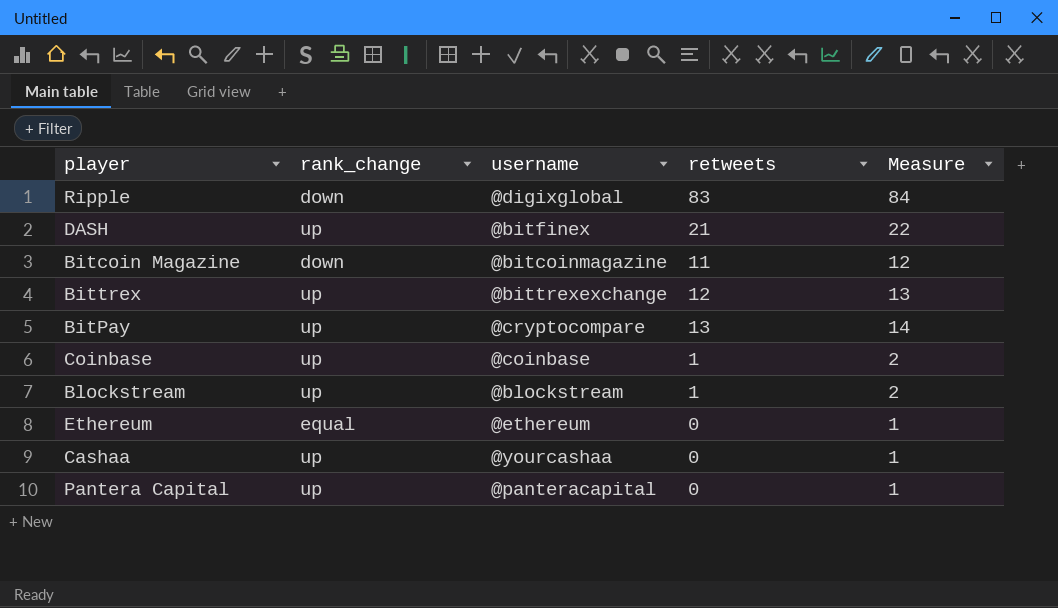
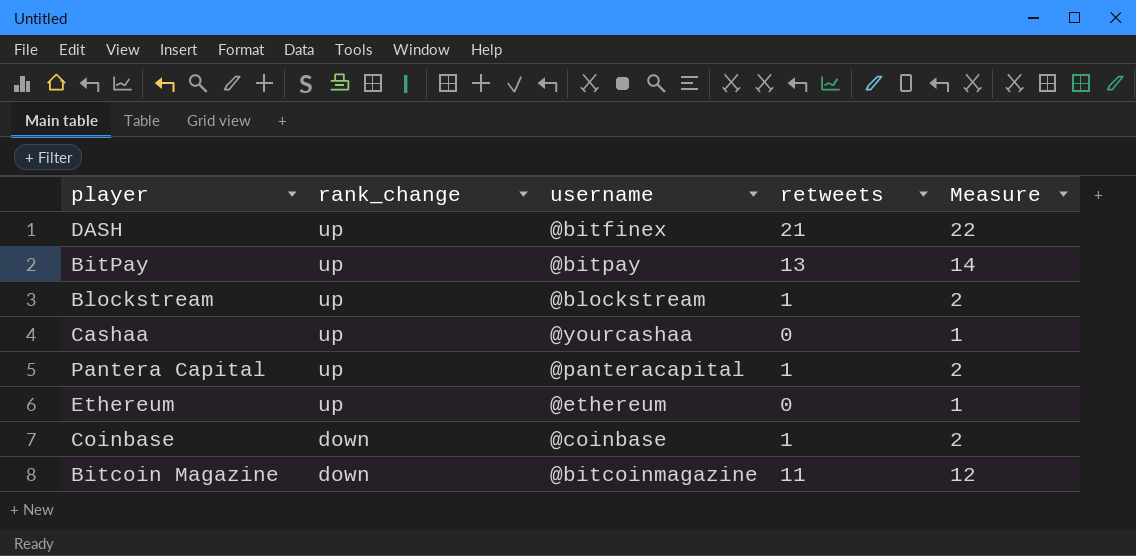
row order: none -> rank_change descending
row Ripple: down | @digixglobal | 83 | 84 -> none
row Bittrex: up | @bittrexexchange | 12 | 13 -> none
BitPay | username: @cryptocompare -> @bitpay
Pantera Capital | retweets: 0 -> 1
Pantera Capital | Measure: 1 -> 2
Ethereum | rank_change: equal -> up
Coinbase | rank_change: up -> down

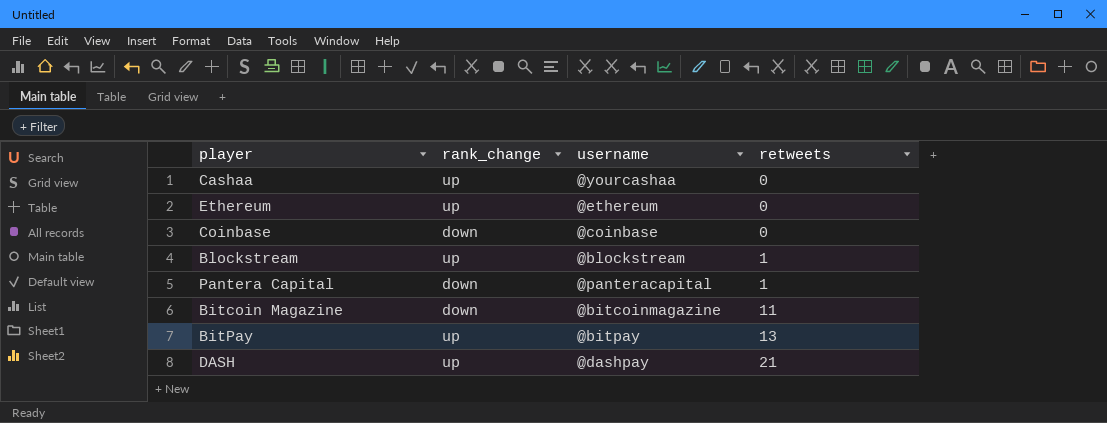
row order: rank_change descending -> retweets ascending
column Measure | formula: [retweets] + 1 -> none
Coinbase | retweets: 1 -> 0
Pantera Capital | rank_change: up -> down
DASH | username: @bitfinex -> @dashpay

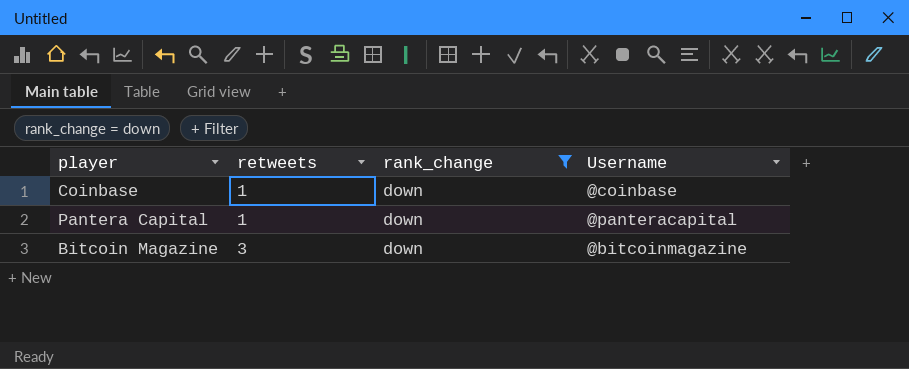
filter: none -> rank_change = down
column retweets | position: 4 -> 2
column name: username -> Username
Coinbase | retweets: 0 -> 1
Bitcoin Magazine | retweets: 11 -> 3

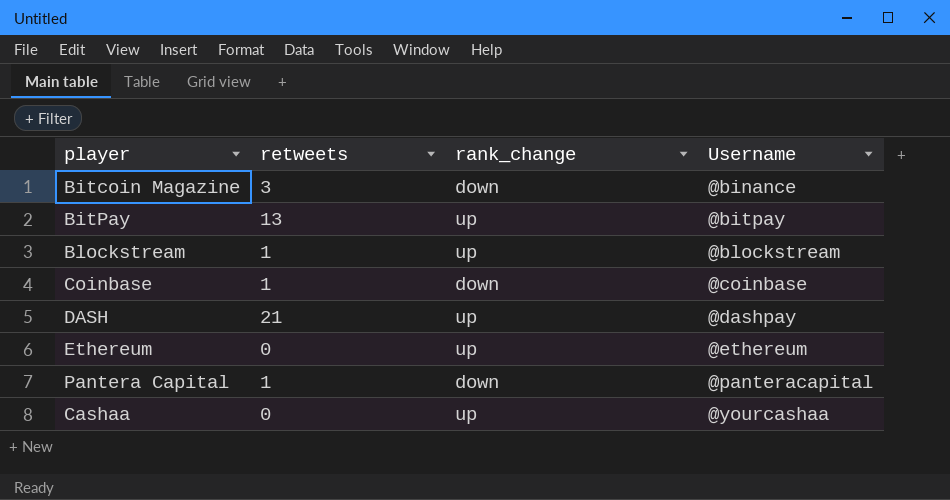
filter: rank_change = down -> none
row order: retweets ascending -> Username ascending
Bitcoin Magazine | Username: @bitcoinmagazine -> @binance

